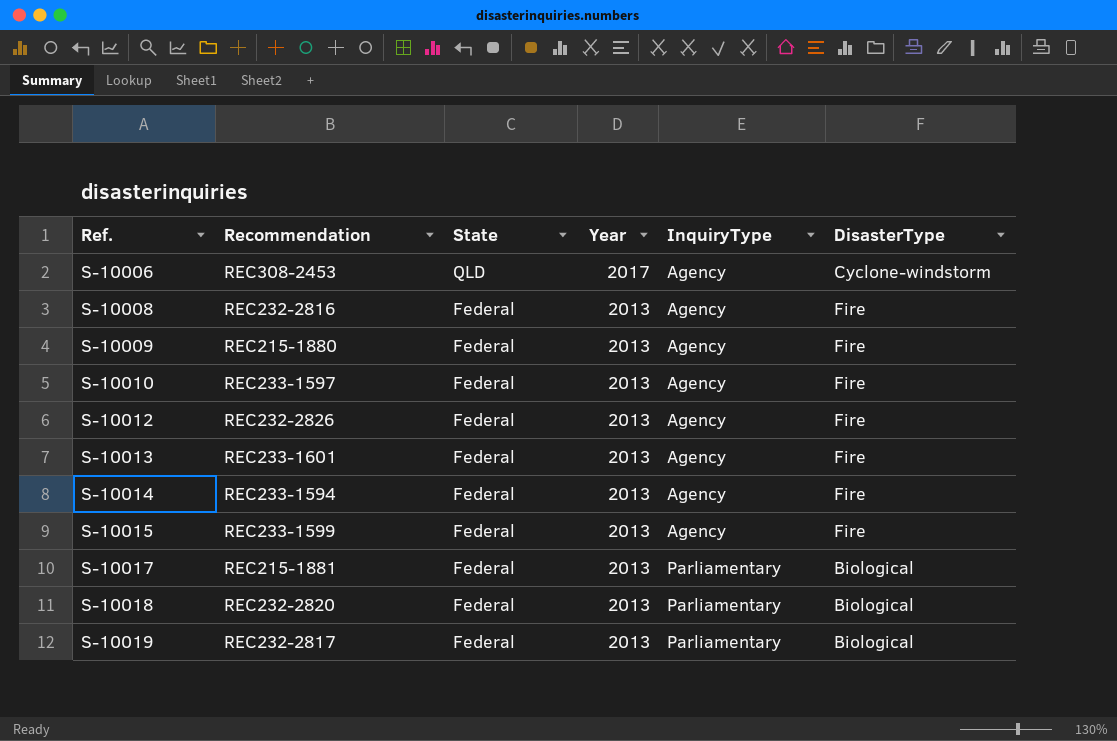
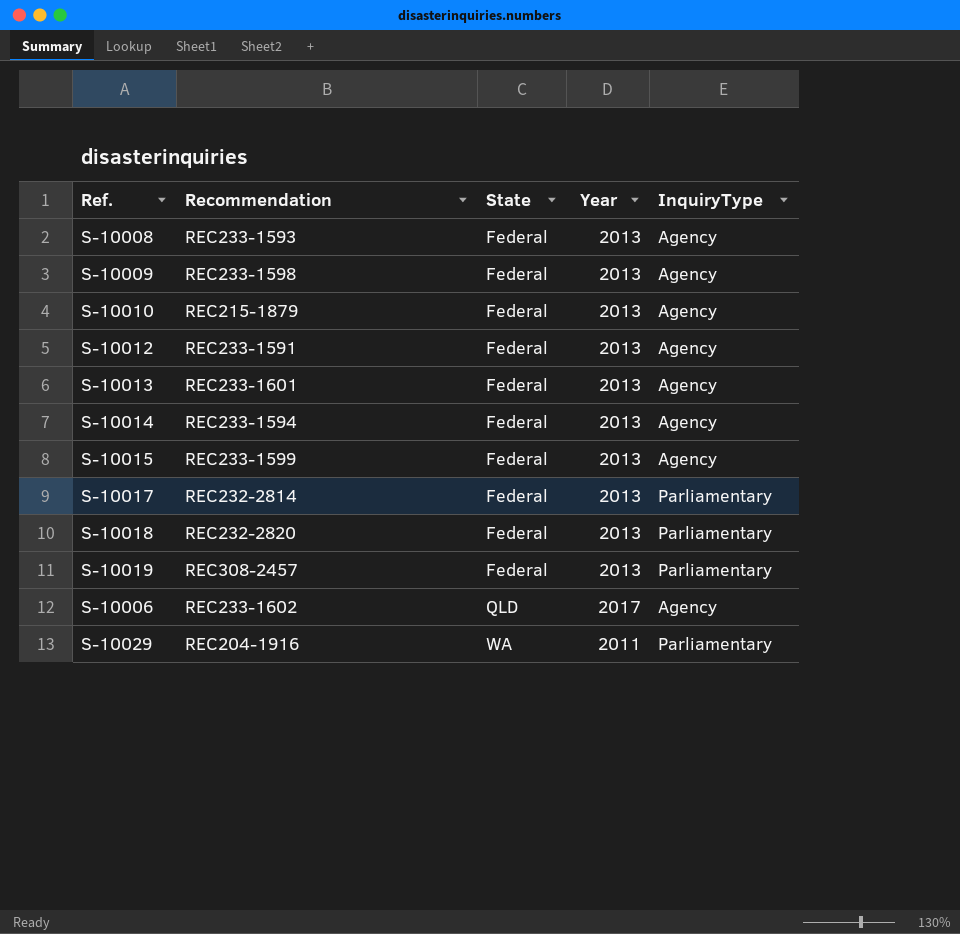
row order: Ref. ascending -> State ascending
column DisasterType | position: 6 -> none
S-10008 | Recommendation: REC232-2816 -> REC233-1593
S-10009 | Recommendation: REC215-1880 -> REC233-1598
S-10010 | Recommendation: REC233-1597 -> REC215-1879
S-10012 | Recommendation: REC232-2826 -> REC233-1591
S-10017 | Recommendation: REC215-1881 -> REC232-2814
S-10019 | Recommendation: REC232-2817 -> REC308-2457
S-10006 | Recommendation: REC308-2453 -> REC233-1602
row S-10029: none -> REC204-1916 | WA | 2011 | Parliamentary

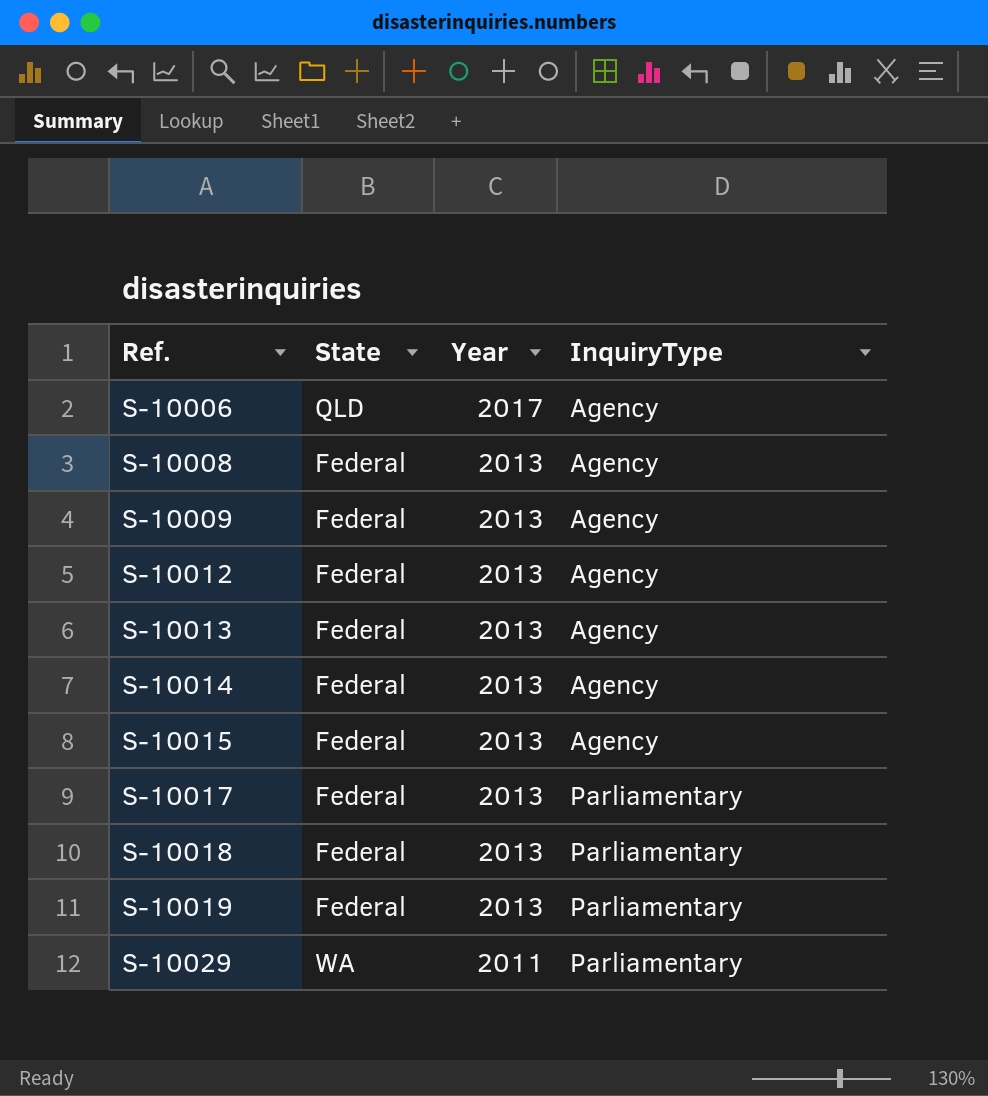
row order: State ascending -> Ref. ascending
column Recommendation | position: 2 -> none
row S-10010: REC215-1879 | Federal | 2013 | Agency -> none

